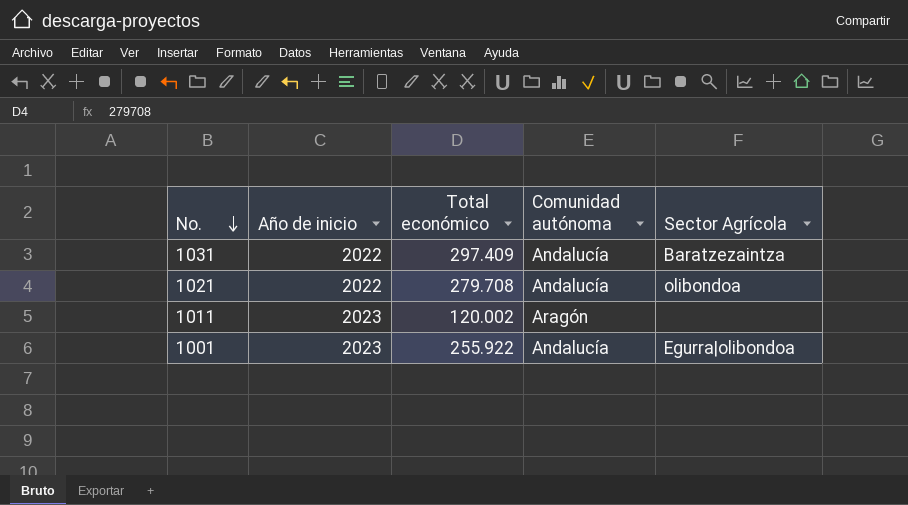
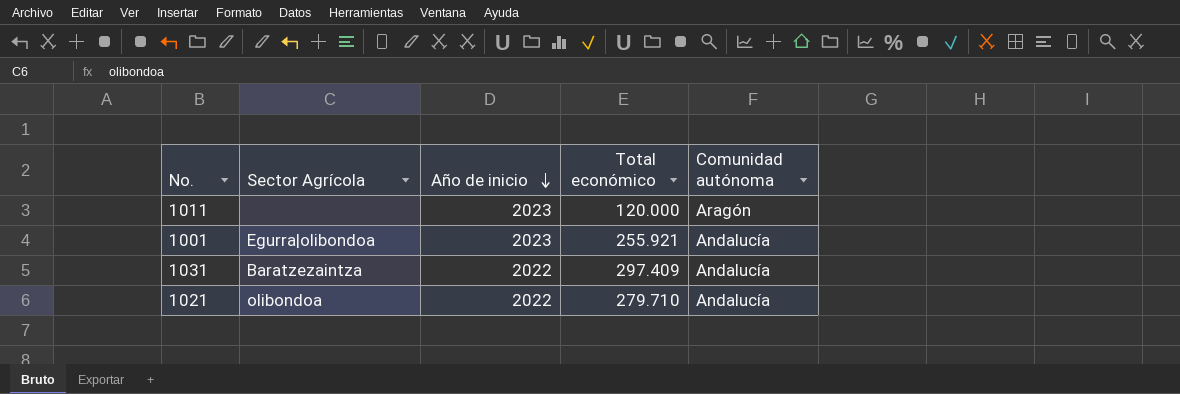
row order: No. descending -> Año de inicio descending
column Sector Agrícola | position: 5 -> 2
1011 | Total económico: 120.002 -> 120.000
1001 | Total económico: 255.922 -> 255.921
1021 | Total económico: 279.708 -> 279.710

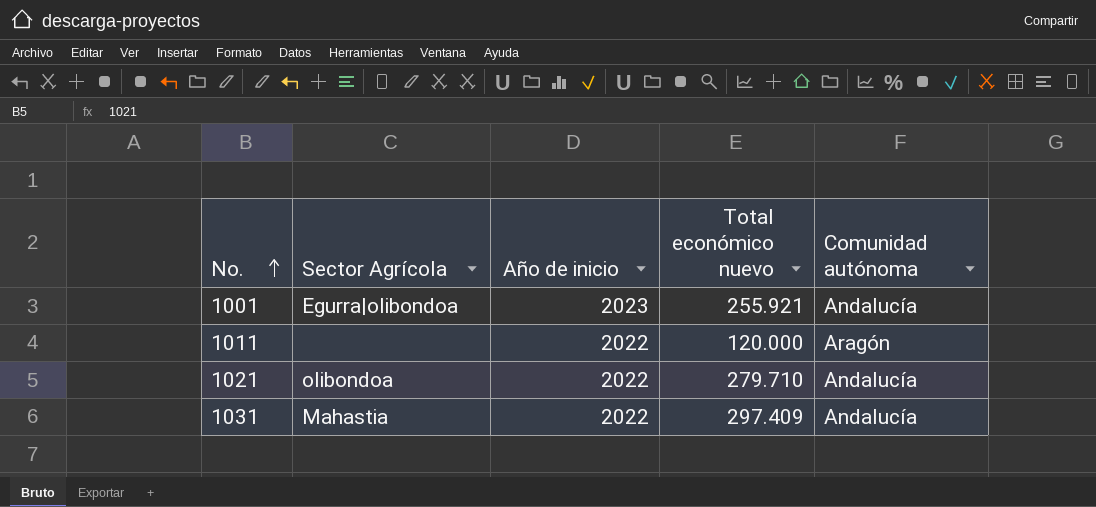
row order: Año de inicio descending -> No. ascending
column name: Total económico -> Total económico nuevo
1011 | Año de inicio: 2023 -> 2022
1031 | Sector Agrícola: Baratzezaintza -> Mahastia

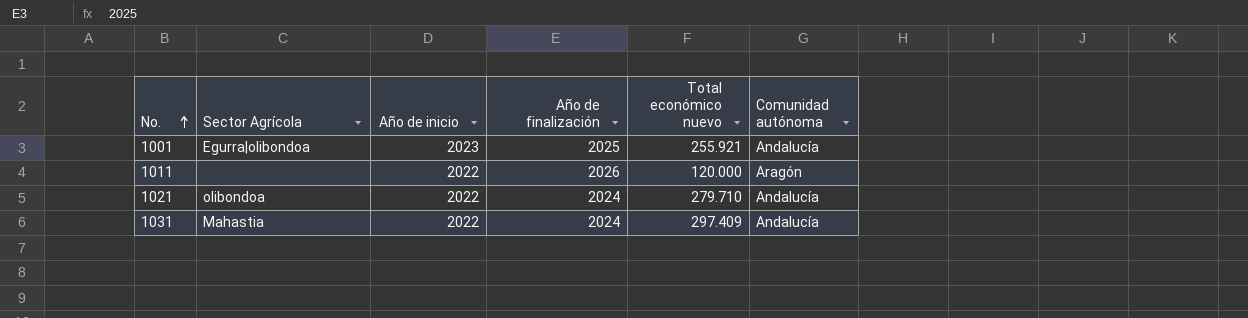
column Año de finalización | position: none -> 4

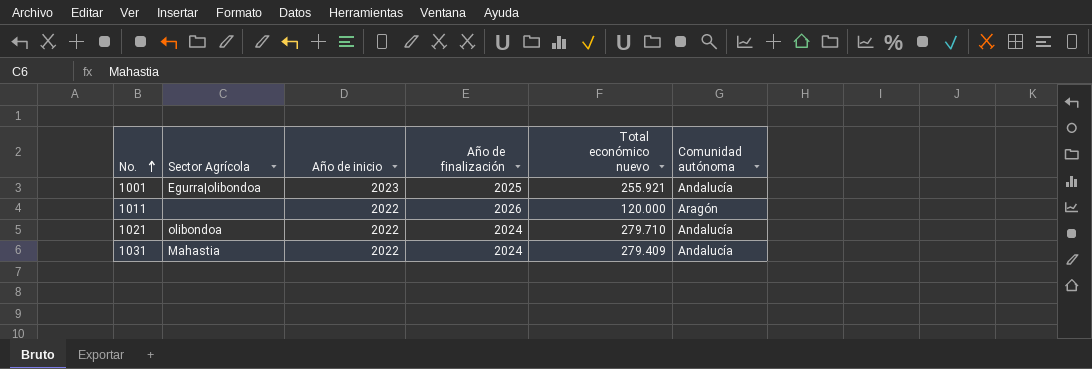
1031 | Total económico nuevo: 297.409 -> 279.409

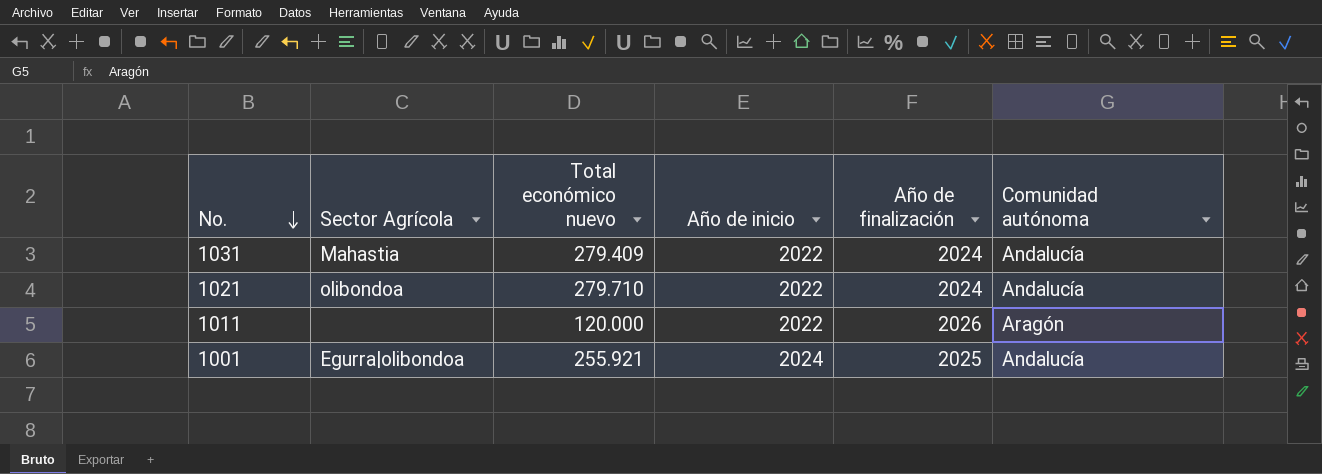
row order: No. ascending -> No. descending
column Total económico nuevo | position: 5 -> 3
1001 | Año de inicio: 2023 -> 2024

